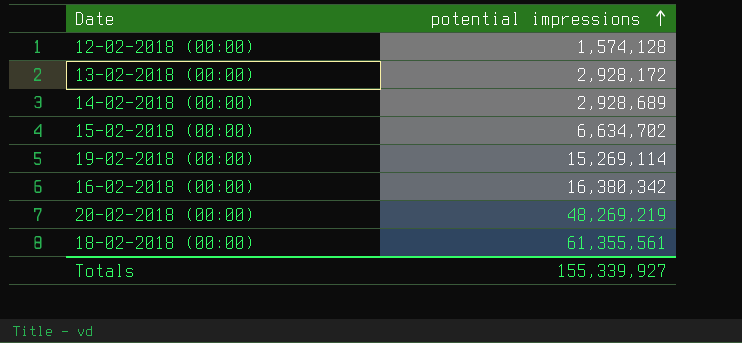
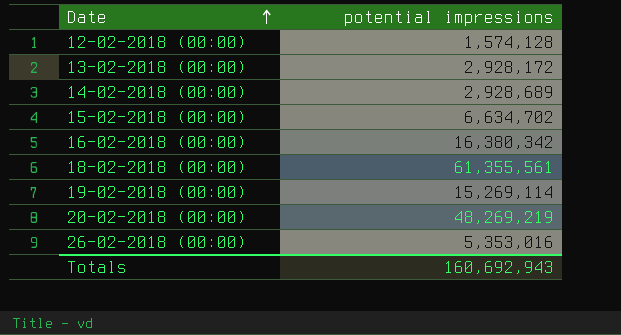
row order: potential impressions ascending -> Date ascending
row 26-02-2018 (00:00): none -> 5,353,016
Totals | potential impressions: 155,339,927 -> 160,692,943

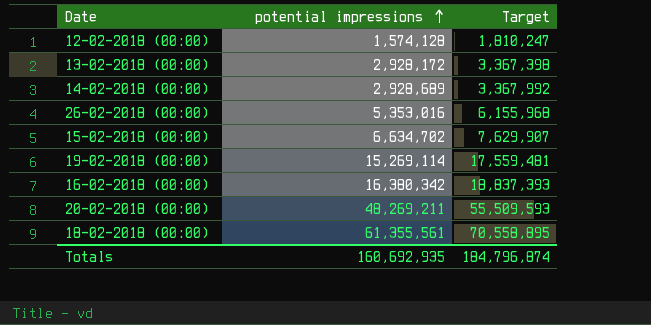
row order: Date ascending -> potential impressions ascending
column Target | formula: none -> [potential impressions] * 1.15
20-02-2018 (00:00) | potential impressions: 48,269,219 -> 48,269,211
Totals | potential impressions: 160,692,943 -> 160,692,935

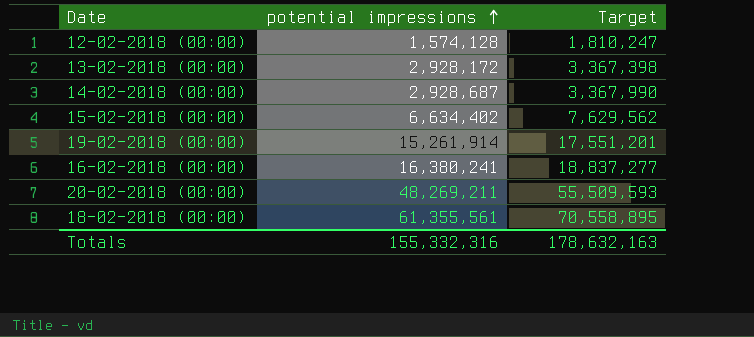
row 26-02-2018 (00:00): 5,353,016 | 6,155,968 -> none
14-02-2018 (00:00) | potential impressions: 2,928,689 -> 2,928,687
14-02-2018 (00:00) | Target: 3,367,992 -> 3,367,990
15-02-2018 (00:00) | potential impressions: 6,634,702 -> 6,634,402
15-02-2018 (00:00) | Target: 7,629,907 -> 7,629,562
19-02-2018 (00:00) | potential impressions: 15,269,114 -> 15,261,914
19-02-2018 (00:00) | Target: 17,559,481 -> 17,551,201
16-02-2018 (00:00) | potential impressions: 16,380,342 -> 16,380,241
16-02-2018 (00:00) | Target: 18,837,393 -> 18,837,277
Totals | potential impressions: 160,692,935 -> 155,332,316
Totals | Target: 184,796,874 -> 178,632,163

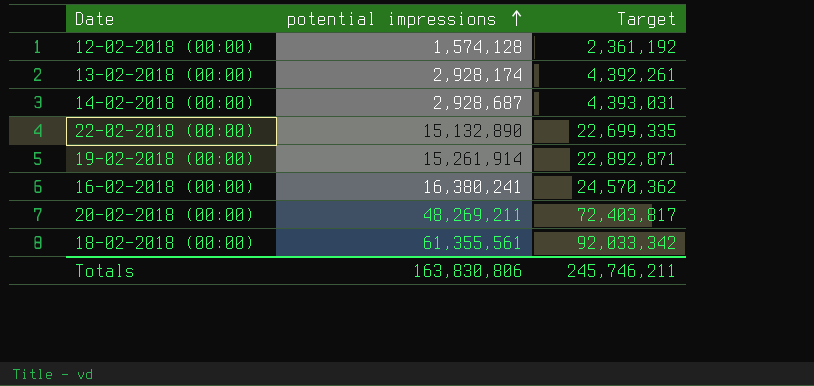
column Target | formula: [potential impressions] * 1.15 -> [potential impressions] * 1.5
row 15-02-2018 (00:00): 6,634,402 | 7,629,562 -> none
13-02-2018 (00:00) | potential impressions: 2,928,172 -> 2,928,174
row 22-02-2018 (00:00): none -> 15,132,890 | 22,699,335
Totals | potential impressions: 155,332,316 -> 163,830,806
Totals | Target: 178,632,163 -> 245,746,211

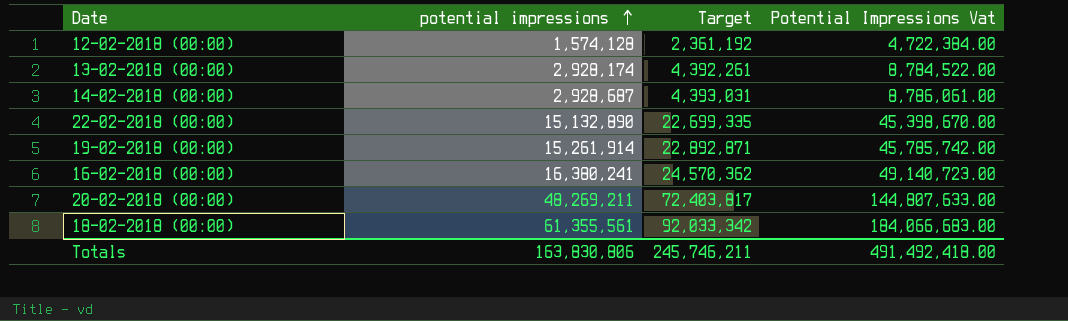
column Potential Impressions Vat | formula: none -> [potential impressions] * 3

